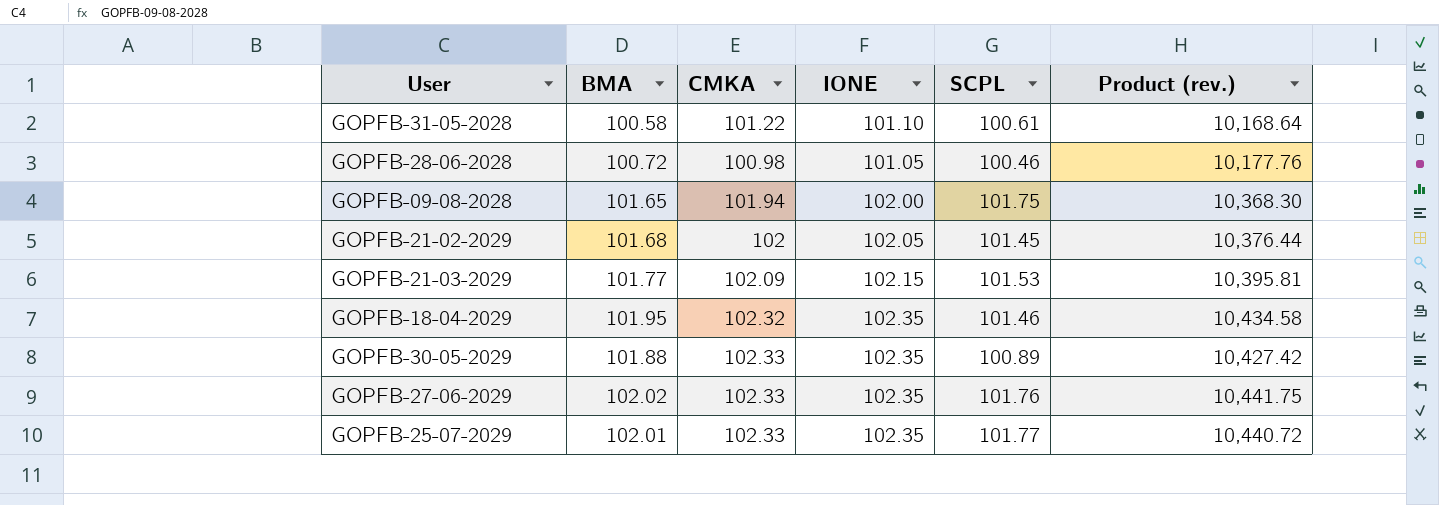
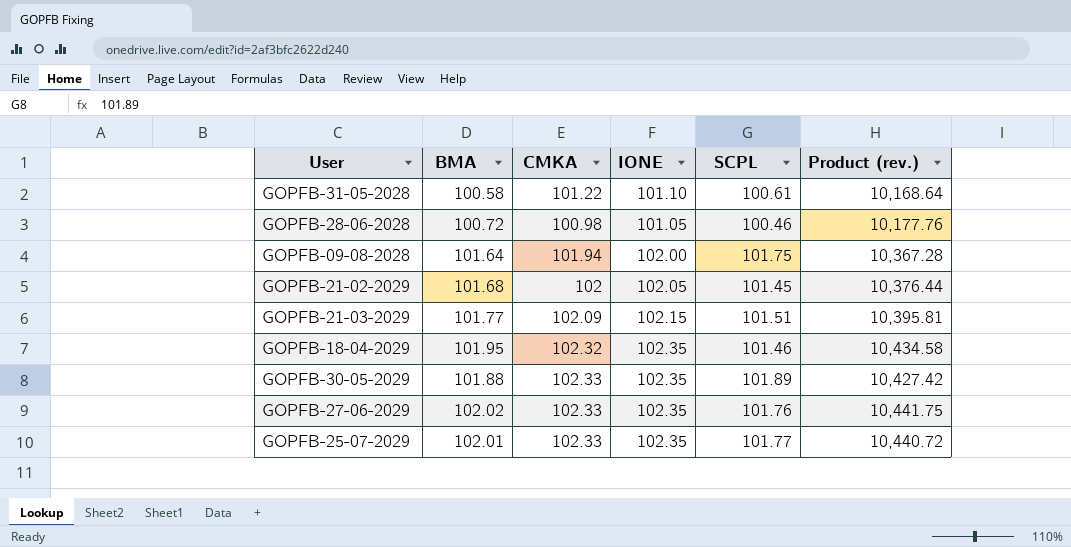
GOPFB-09-08-2028 | BMA: 101.65 -> 101.64
GOPFB-09-08-2028 | Product (rev.): 10,368.30 -> 10,367.28
GOPFB-21-03-2029 | SCPL: 101.53 -> 101.51
GOPFB-30-05-2029 | SCPL: 100.89 -> 101.89

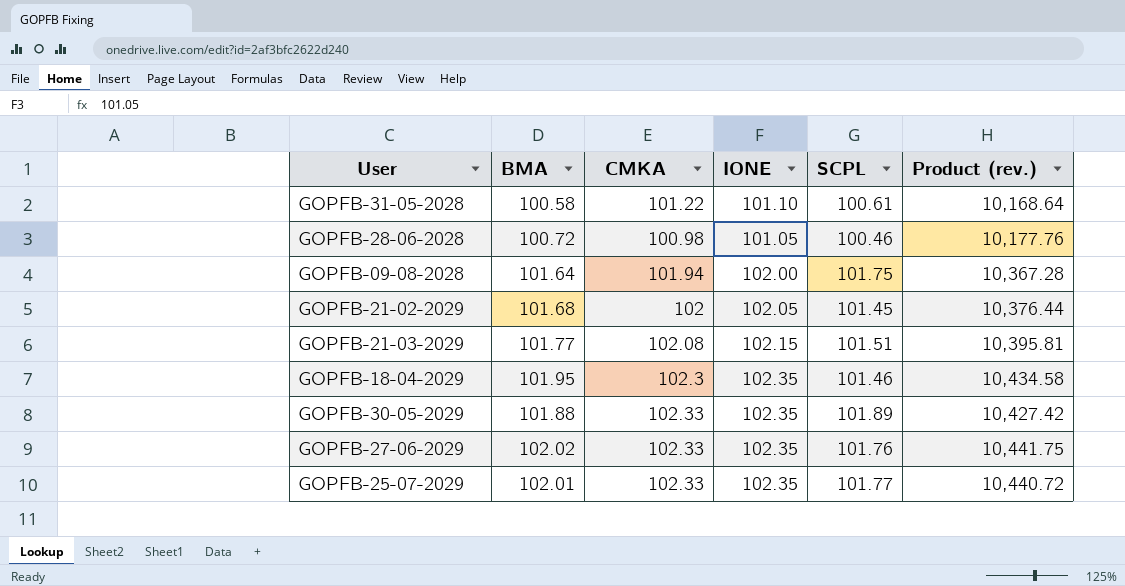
GOPFB-21-03-2029 | CMKA: 102.09 -> 102.08
GOPFB-18-04-2029 | CMKA: 102.32 -> 102.3

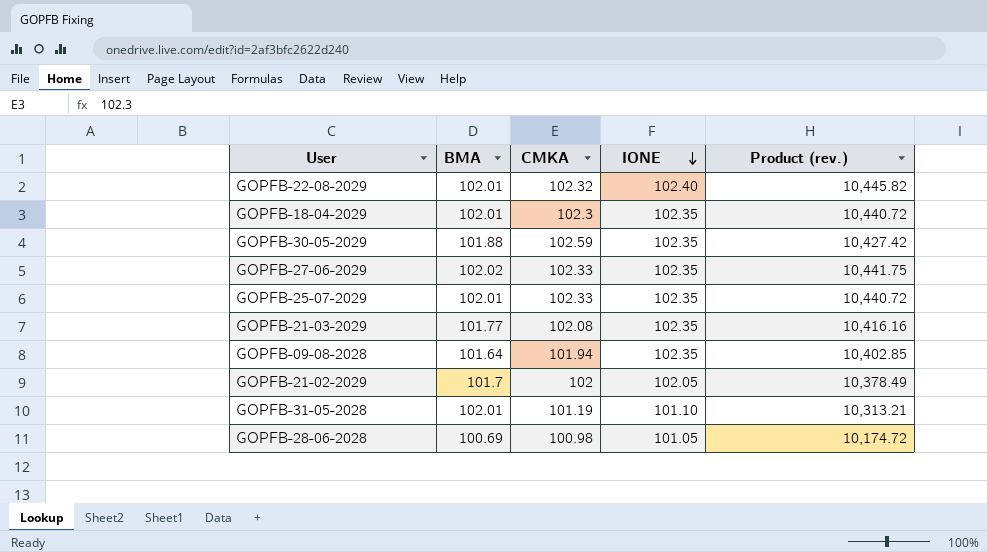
row order: none -> IONE descending
column SCPL | position: 5 -> none
row GOPFB-22-08-2029: none -> 102.01 | 102.32 | 102.40 | 10,445.82
GOPFB-18-04-2029 | BMA: 101.95 -> 102.01
GOPFB-18-04-2029 | Product (rev.): 10,434.58 -> 10,440.72
GOPFB-30-05-2029 | CMKA: 102.33 -> 102.59
GOPFB-21-03-2029 | IONE: 102.15 -> 102.35
GOPFB-21-03-2029 | Product (rev.): 10,395.81 -> 10,416.16
GOPFB-09-08-2028 | IONE: 102.00 -> 102.35
GOPFB-09-08-2028 | Product (rev.): 10,367.28 -> 10,402.85
GOPFB-21-02-2029 | BMA: 101.68 -> 101.7
GOPFB-21-02-2029 | Product (rev.): 10,376.44 -> 10,378.49
GOPFB-31-05-2028 | BMA: 100.58 -> 102.01
GOPFB-31-05-2028 | CMKA: 101.22 -> 101.19
GOPFB-31-05-2028 | Product (rev.): 10,168.64 -> 10,313.21
GOPFB-28-06-2028 | BMA: 100.72 -> 100.69
GOPFB-28-06-2028 | Product (rev.): 10,177.76 -> 10,174.72

